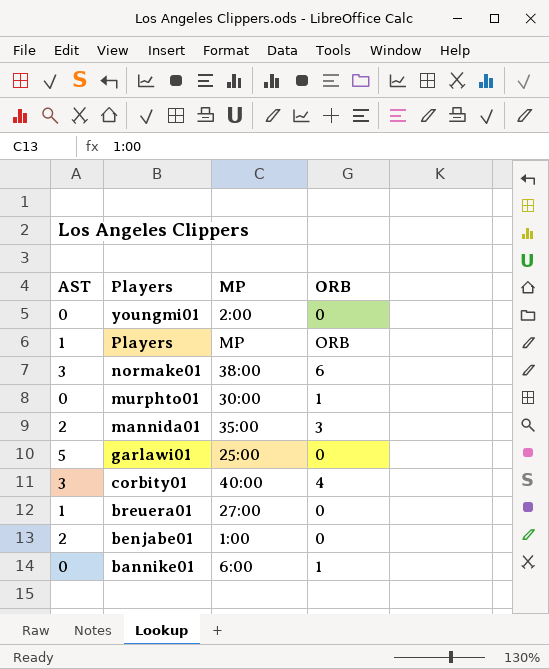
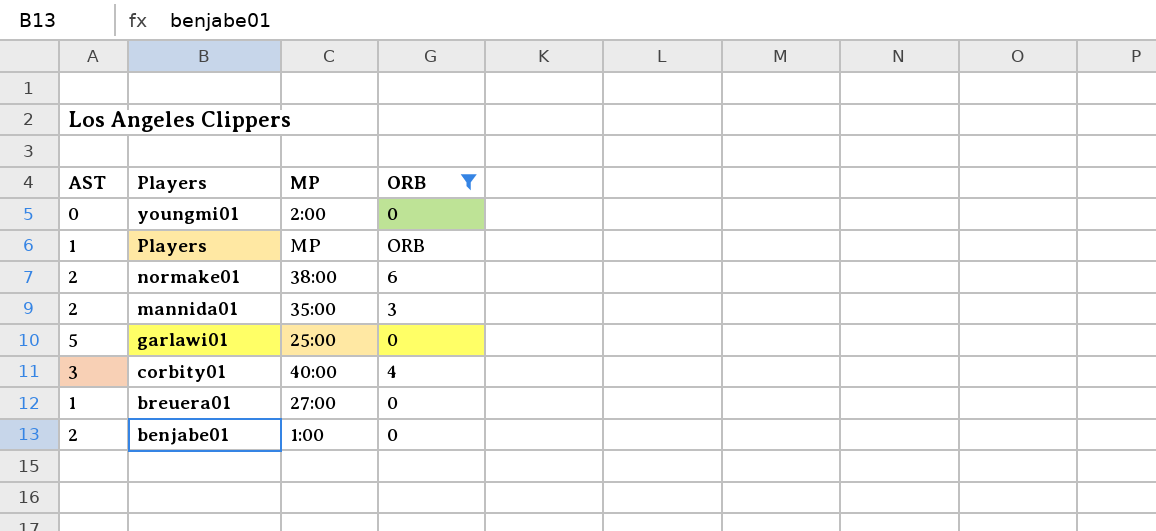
filter: none -> ORB != 1
normake01 | AST: 3 -> 2

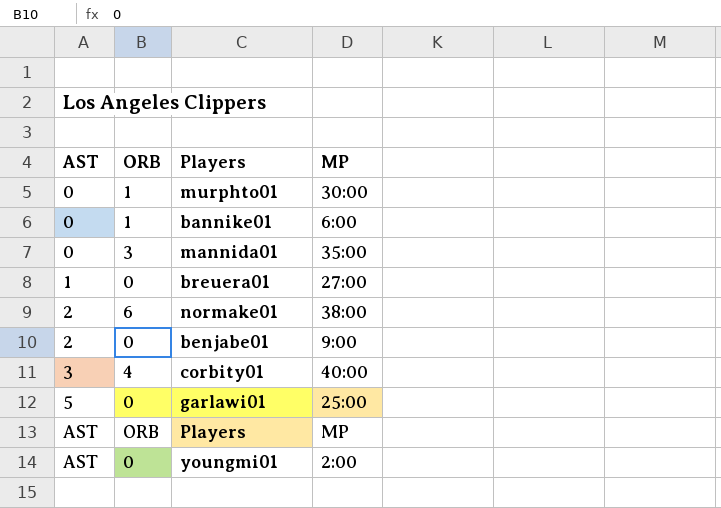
filter: ORB != 1 -> none
row order: Players descending -> AST ascending
column ORB | position: 4 -> 2
mannida01 | AST: 2 -> 0
benjabe01 | MP: 1:00 -> 9:00
Players | AST: 1 -> AST
youngmi01 | AST: 0 -> AST

